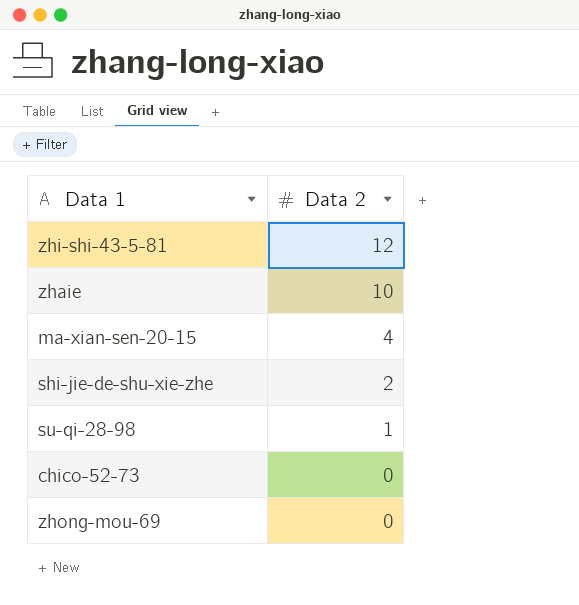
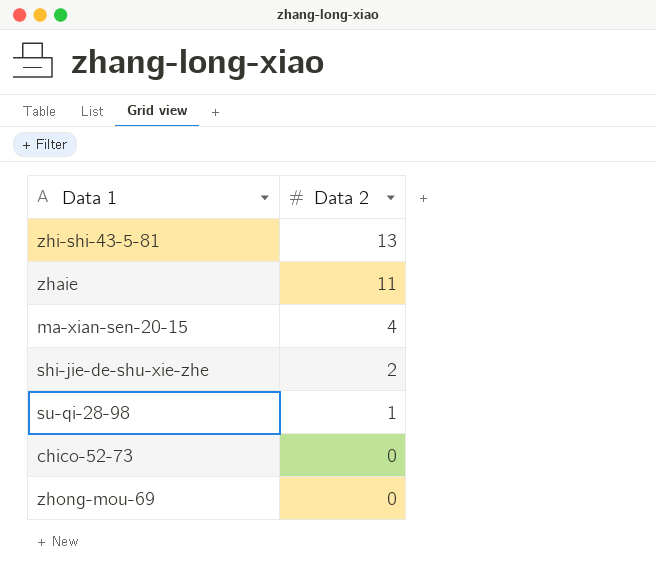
zhi-shi-43-5-81 | Data 2: 12 -> 13
zhaie | Data 2: 10 -> 11

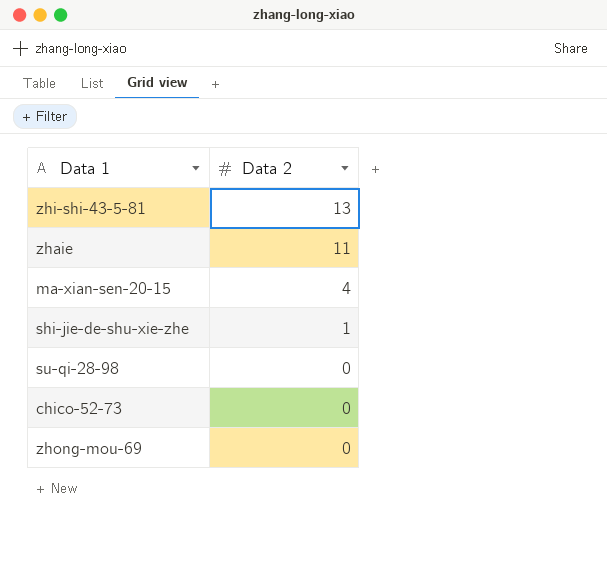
shi-jie-de-shu-xie-zhe | Data 2: 2 -> 1
su-qi-28-98 | Data 2: 1 -> 0

